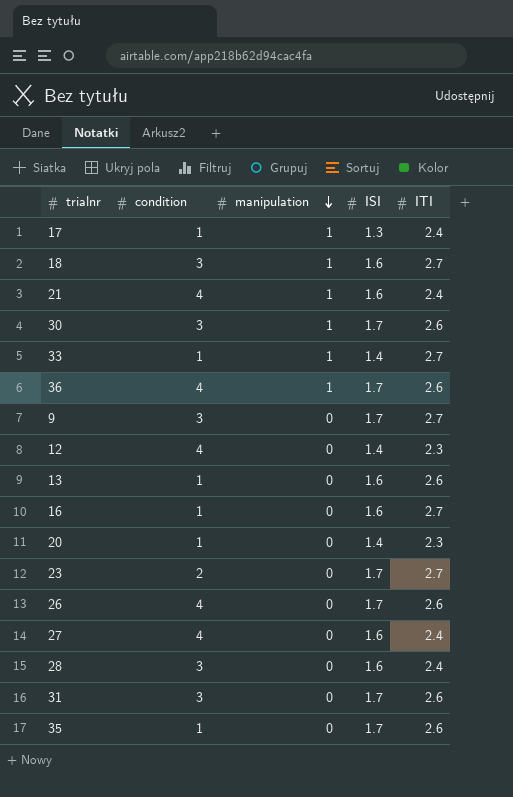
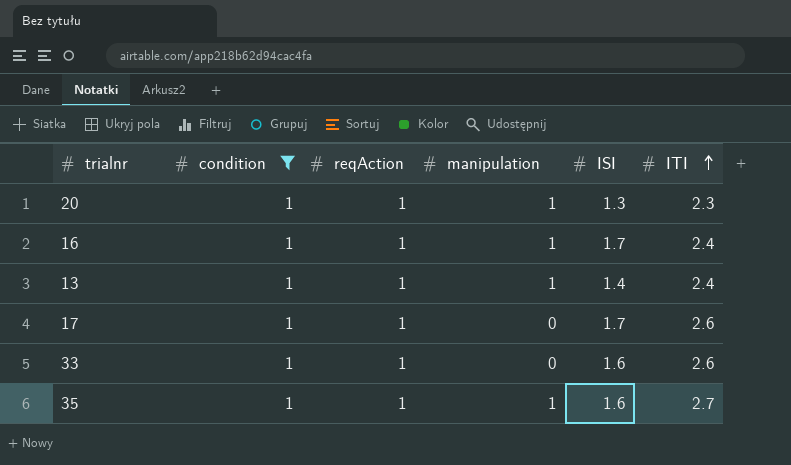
filter: none -> condition = 1
row order: manipulation descending -> ITI ascending
column reqAction | position: none -> 3
20 | manipulation: 0 -> 1
20 | ISI: 1.4 -> 1.3
16 | manipulation: 0 -> 1
16 | ISI: 1.6 -> 1.7
16 | ITI: 2.7 -> 2.4
13 | manipulation: 0 -> 1
13 | ISI: 1.6 -> 1.4
13 | ITI: 2.6 -> 2.4
17 | manipulation: 1 -> 0
17 | ISI: 1.3 -> 1.7
17 | ITI: 2.4 -> 2.6
33 | manipulation: 1 -> 0
33 | ISI: 1.4 -> 1.6
33 | ITI: 2.7 -> 2.6
35 | manipulation: 0 -> 1
35 | ISI: 1.7 -> 1.6
35 | ITI: 2.6 -> 2.7

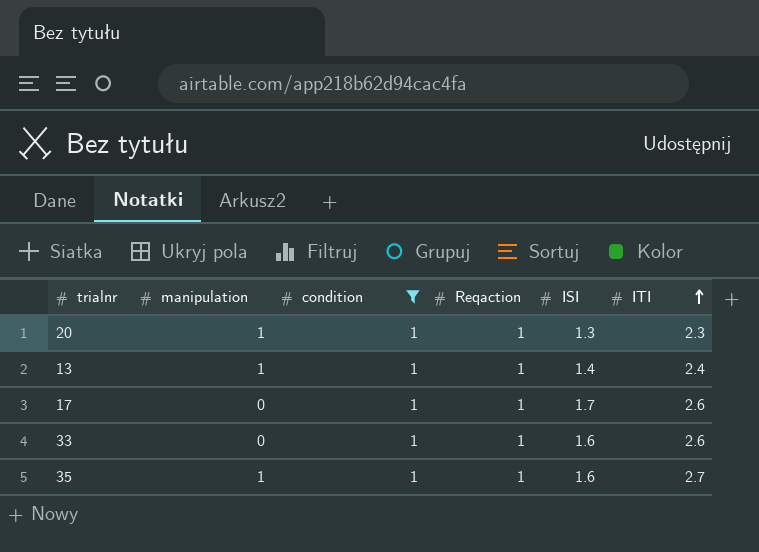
column manipulation | position: 4 -> 2
column name: reqAction -> Reqaction
row 16: 1 | 1 | 1 | 1.7 | 2.4 -> none

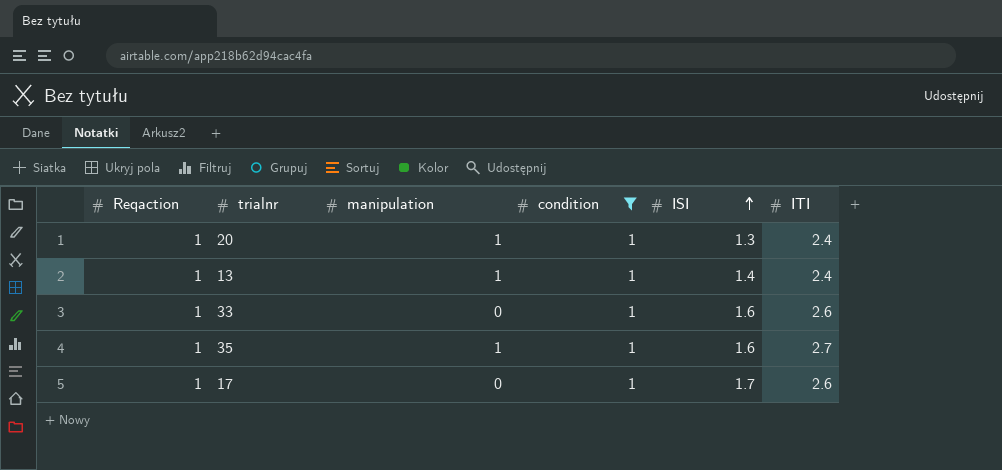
row order: ITI ascending -> ISI ascending
column Reqaction | position: 4 -> 1
20 | ITI: 2.3 -> 2.4

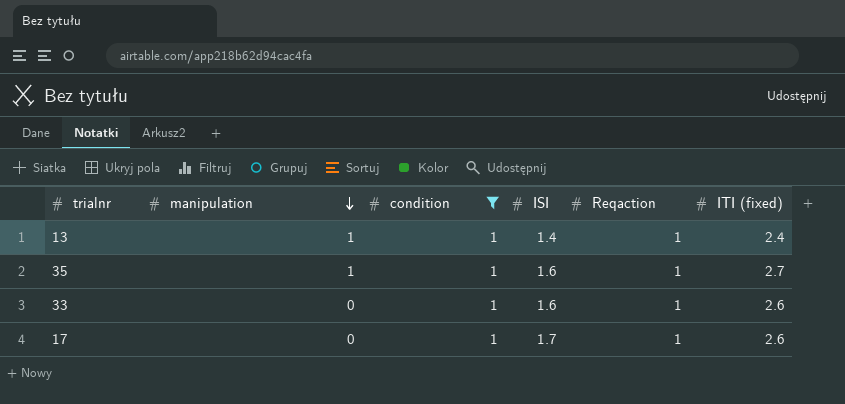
row order: ISI ascending -> manipulation descending
column Reqaction | position: 1 -> 5
column name: ITI -> ITI (fixed)
row 20: 1 | 1 | 1 | 1.3 | 2.4 -> none

